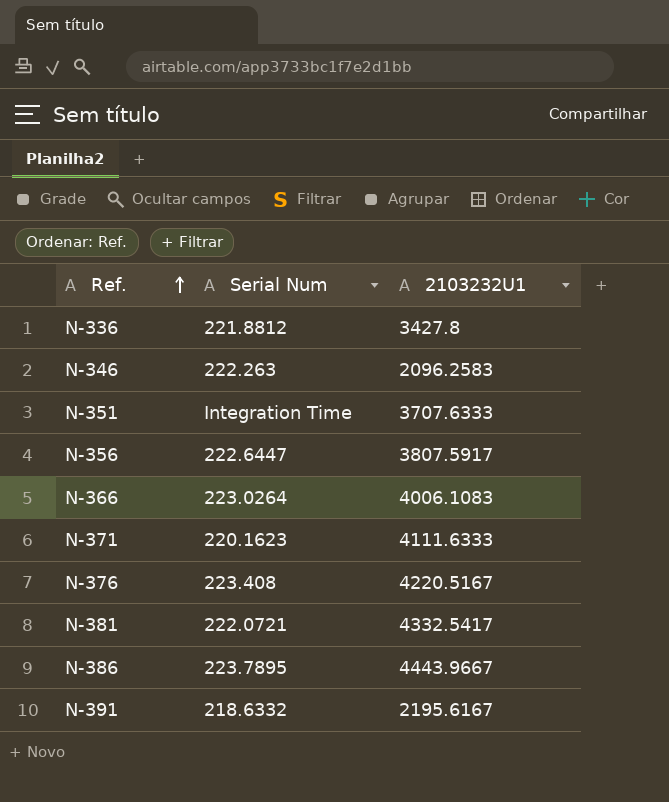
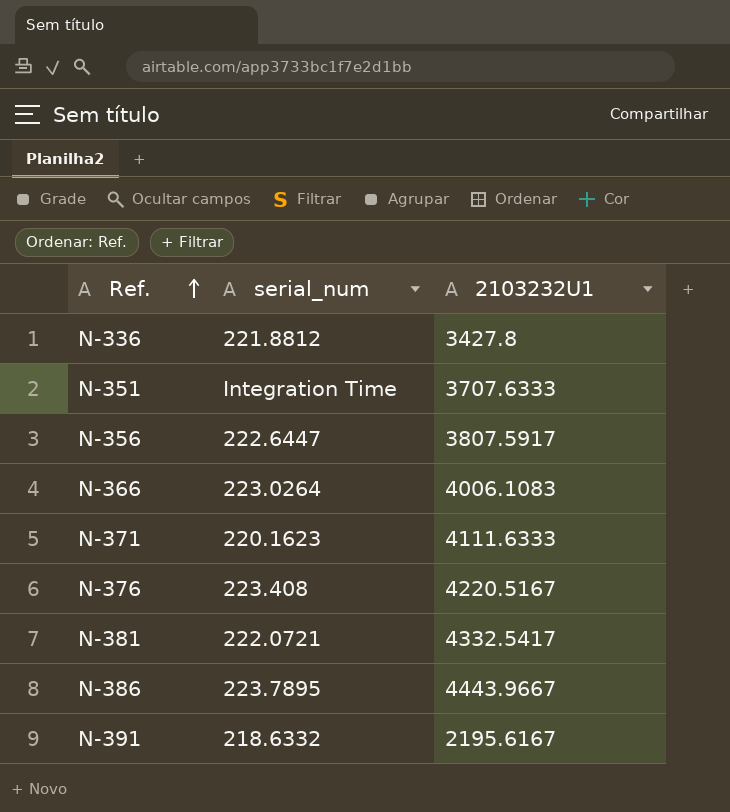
column name: Serial Num -> serial_num
row N-346: 222.263 | 2096.2583 -> none

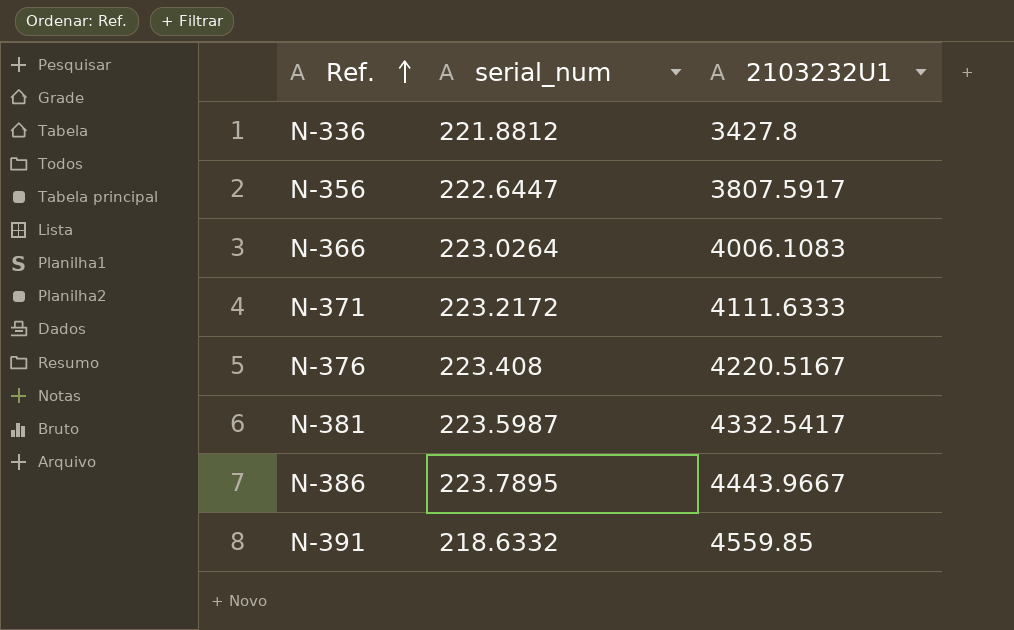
row N-351: Integration Time | 3707.6333 -> none
N-371 | serial_num: 220.1623 -> 223.2172
N-381 | serial_num: 222.0721 -> 223.5987
N-391 | 2103232U1: 2195.6167 -> 4559.85

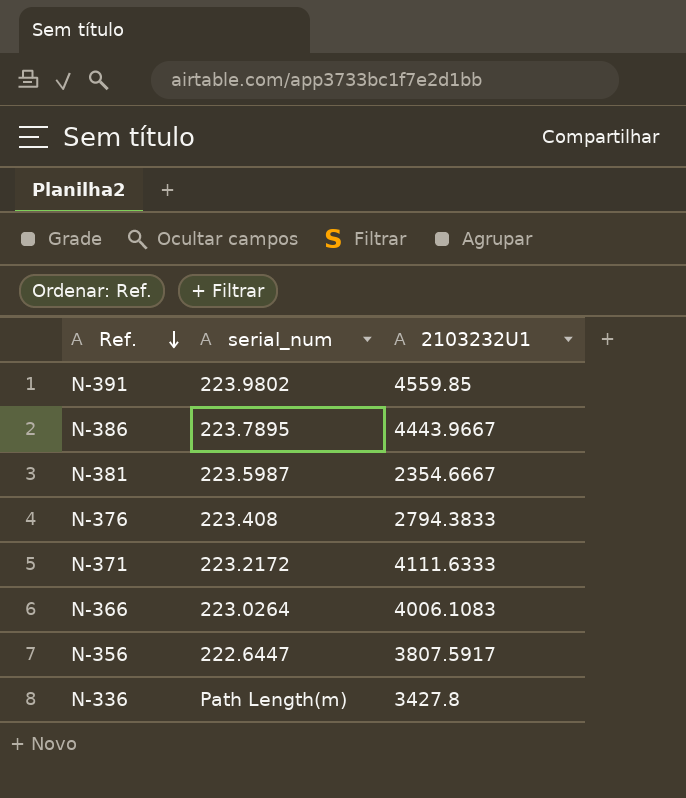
row order: Ref. ascending -> Ref. descending
N-391 | serial_num: 218.6332 -> 223.9802
N-381 | 2103232U1: 4332.5417 -> 2354.6667
N-376 | 2103232U1: 4220.5167 -> 2794.3833
N-336 | serial_num: 221.8812 -> Path Length(m)

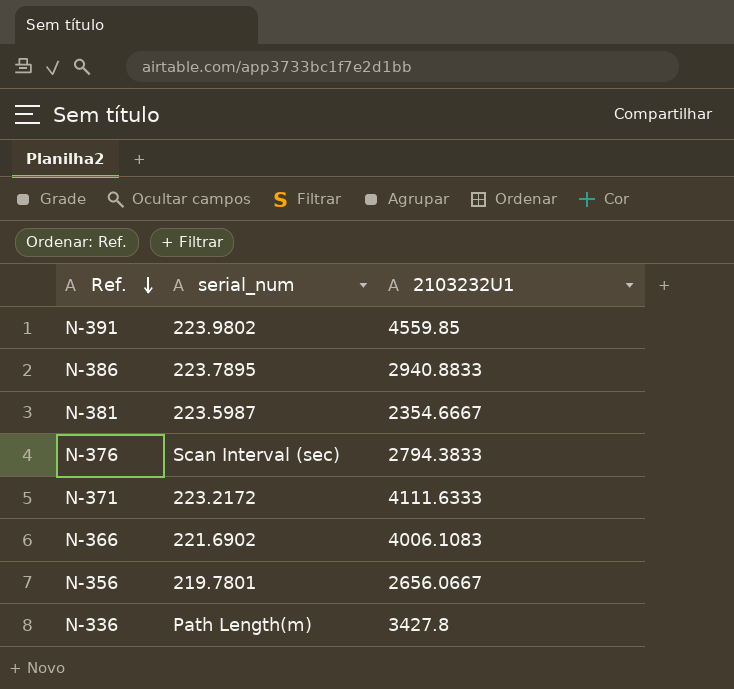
N-386 | 2103232U1: 4443.9667 -> 2940.8833
N-376 | serial_num: 223.408 -> Scan Interval (sec)
N-366 | serial_num: 223.0264 -> 221.6902
N-356 | serial_num: 222.6447 -> 219.7801
N-356 | 2103232U1: 3807.5917 -> 2656.0667

